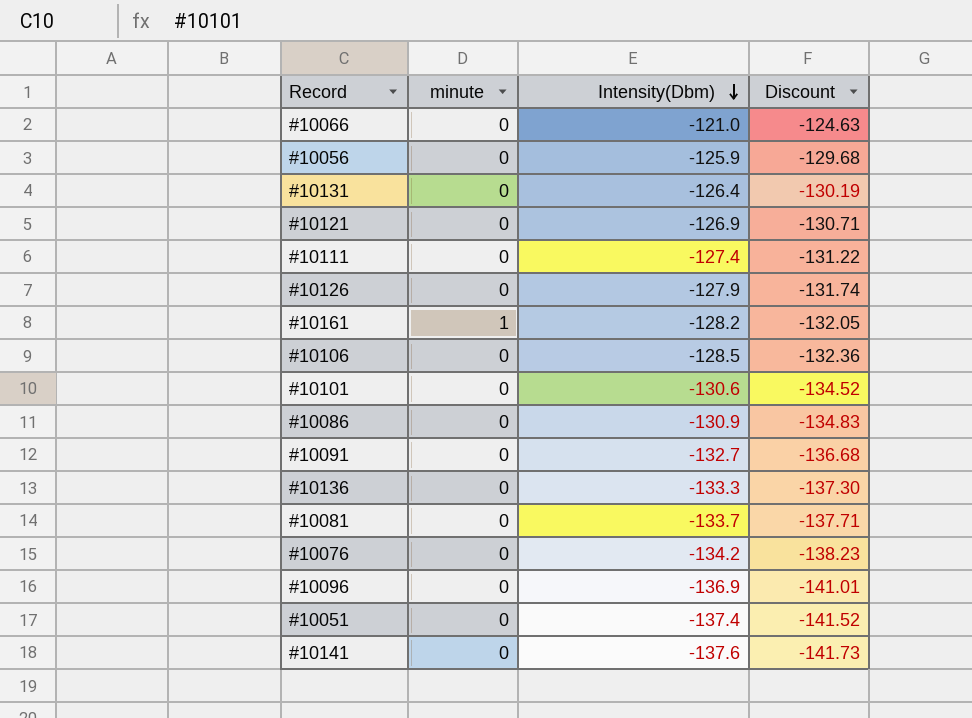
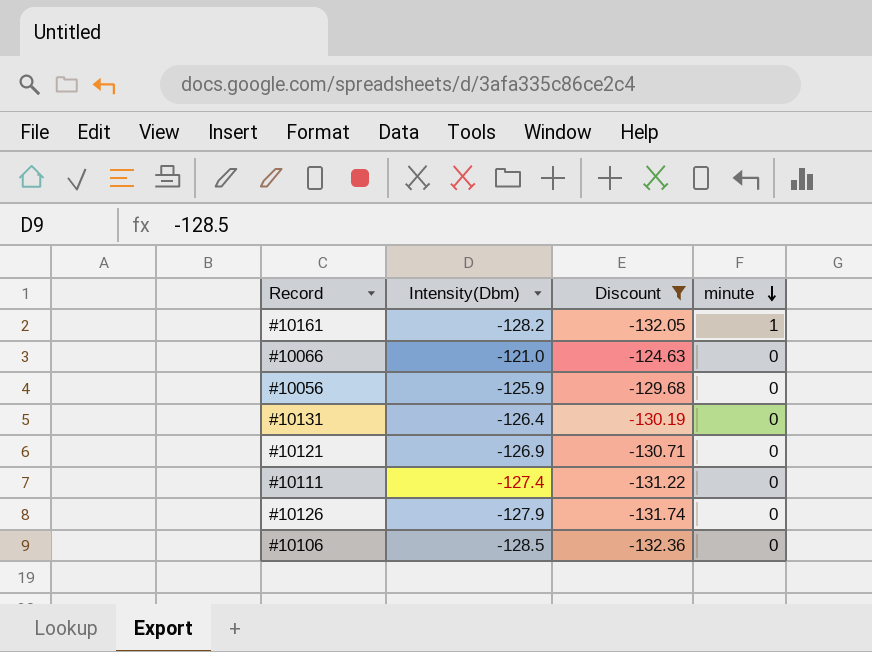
filter: none -> Discount >= -132.36
row order: Intensity(Dbm) descending -> minute descending
column minute | position: 2 -> 4

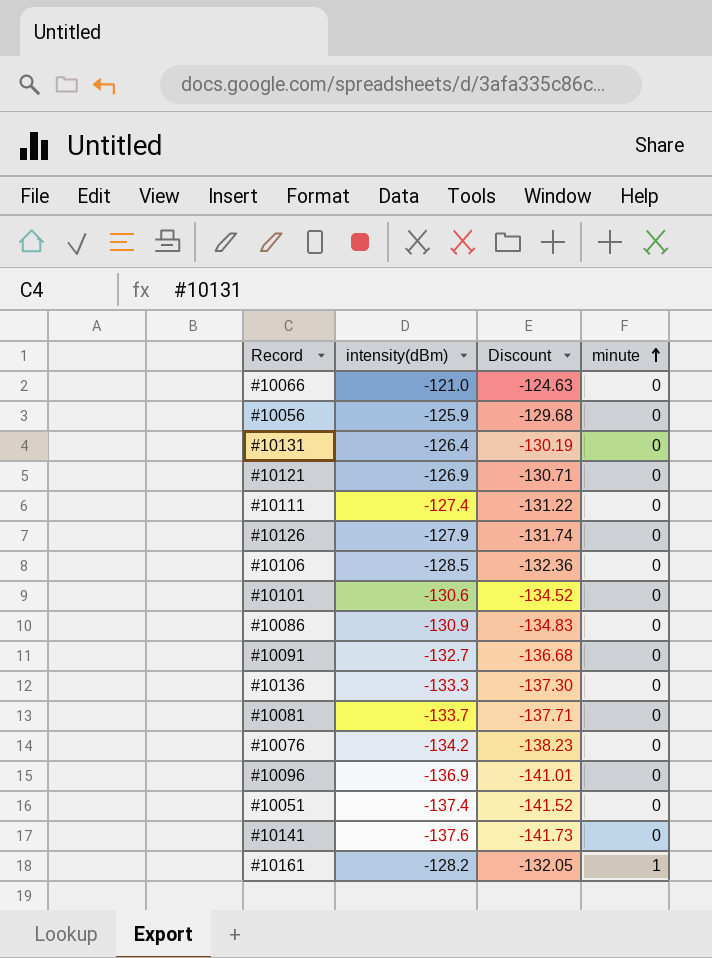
filter: Discount >= -132.36 -> none
row order: minute descending -> minute ascending
column name: Intensity(Dbm) -> intensity(dBm)

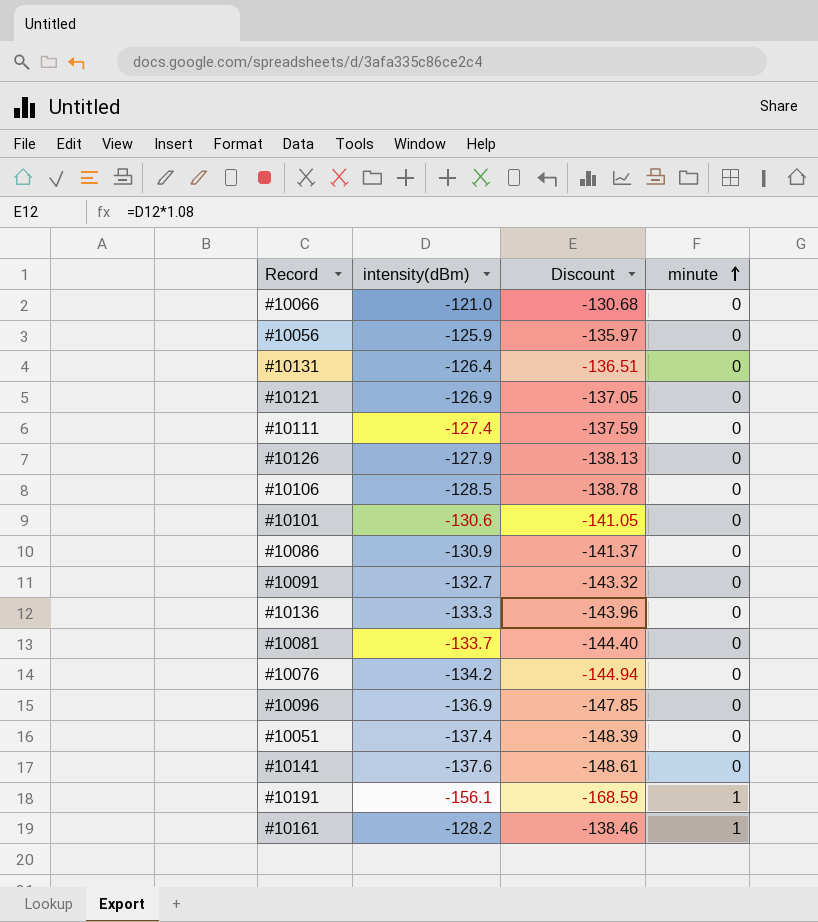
column Discount | formula: [intensity(dBm)] * 1.03 -> [intensity(dBm)] * 1.08
row #10191: none -> -156.1 | -168.59 | 1

